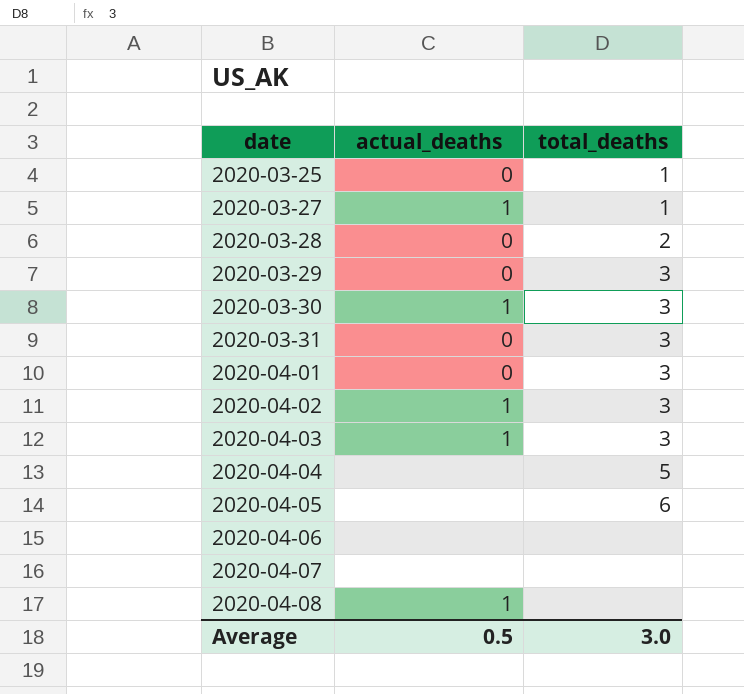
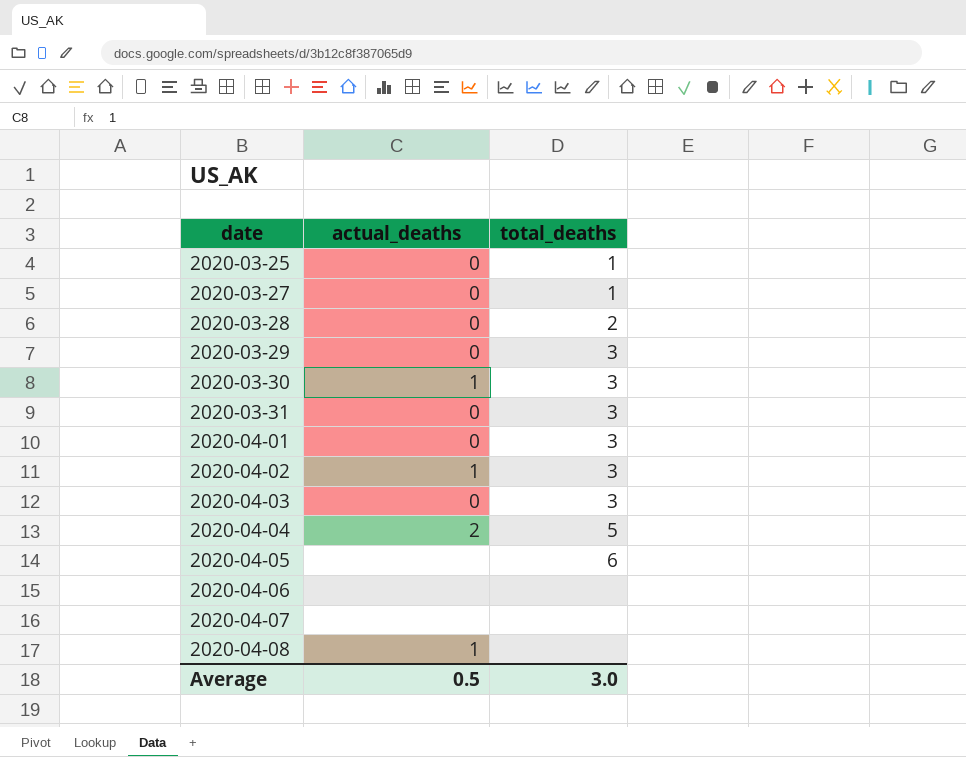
2020-03-27 | actual_deaths: 1 -> 0
2020-04-03 | actual_deaths: 1 -> 0
2020-04-04 | actual_deaths: none -> 2

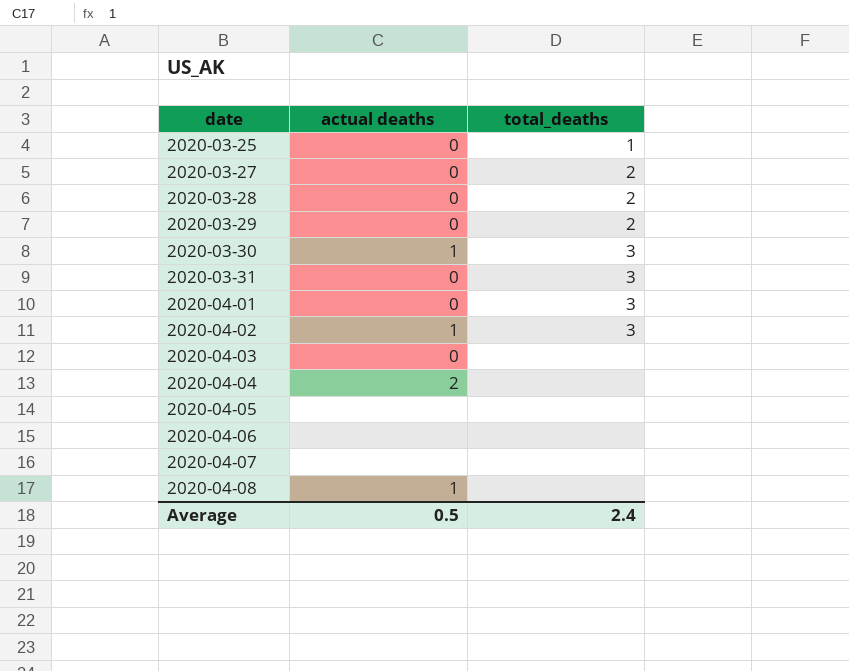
column name: actual_deaths -> actual deaths
2020-03-27 | total_deaths: 1 -> 2
2020-03-29 | total_deaths: 3 -> 2
2020-04-03 | total_deaths: 3 -> none
2020-04-04 | total_deaths: 5 -> none
2020-04-05 | total_deaths: 6 -> none
Average | total_deaths: 3.0 -> 2.4

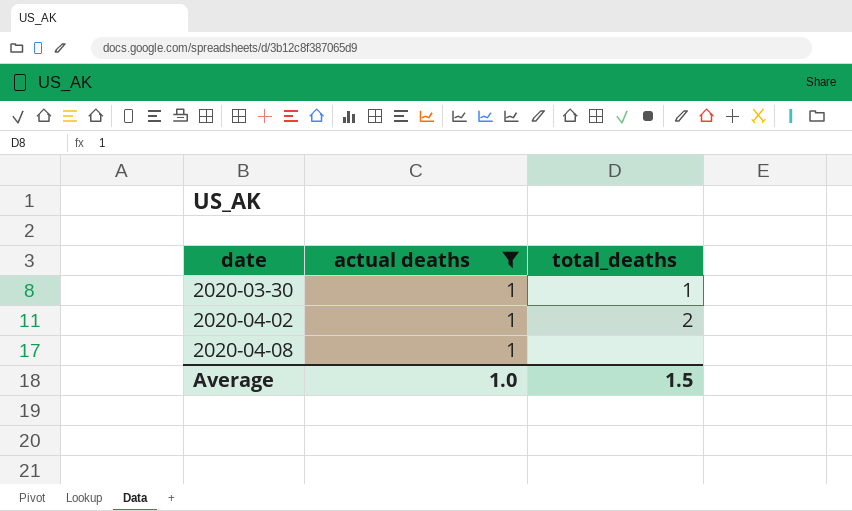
filter: none -> actual deaths = 1
2020-03-30 | total_deaths: 3 -> 1
2020-04-02 | total_deaths: 3 -> 2
Average | actual deaths: 0.5 -> 1.0
Average | total_deaths: 2.4 -> 1.5

